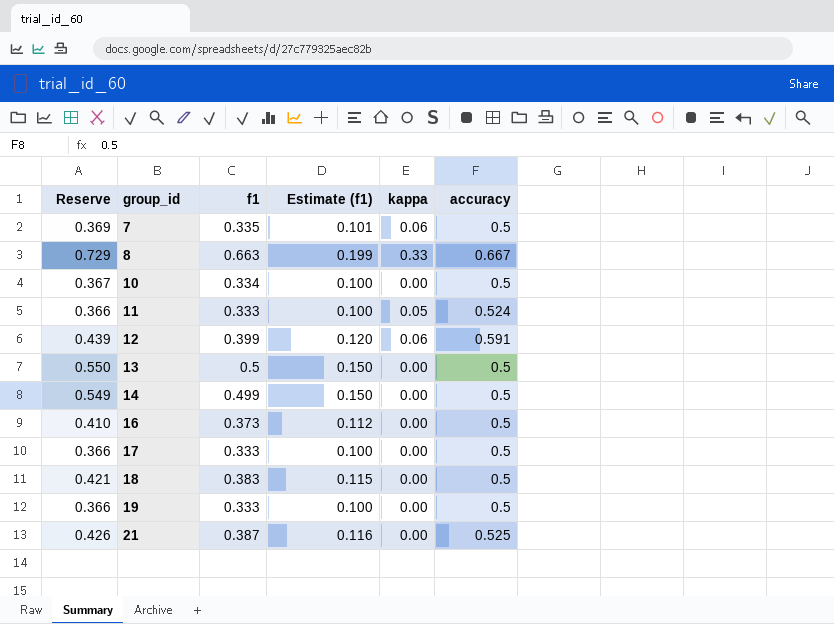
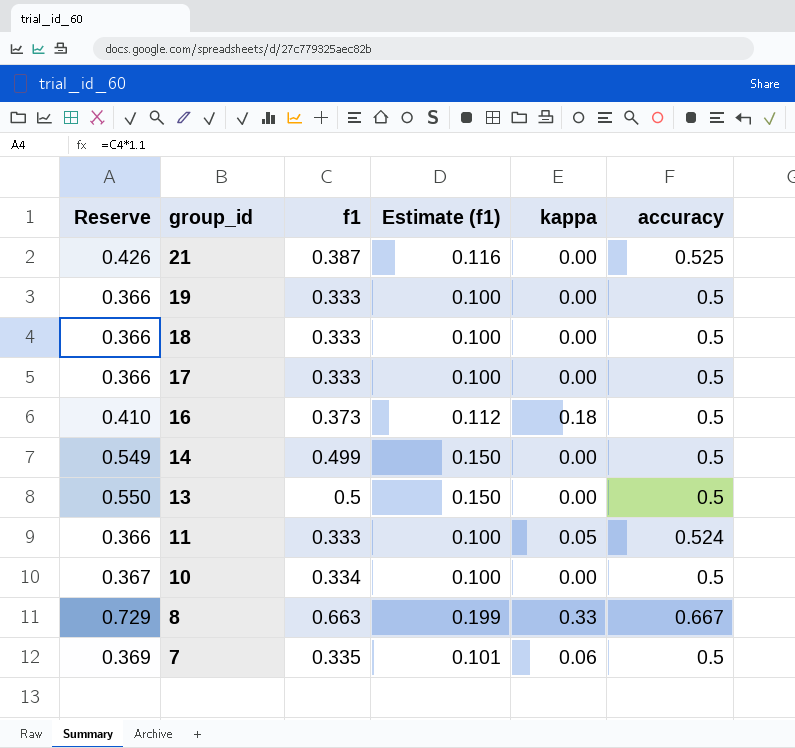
row order: group_id ascending -> group_id descending
row 12: 0.439 | 0.399 | 0.120 | 0.06 | 0.591 -> none
18 | Reserve: 0.421 -> 0.366
18 | f1: 0.383 -> 0.333
18 | Estimate (f1): 0.115 -> 0.100
16 | kappa: 0.00 -> 0.18

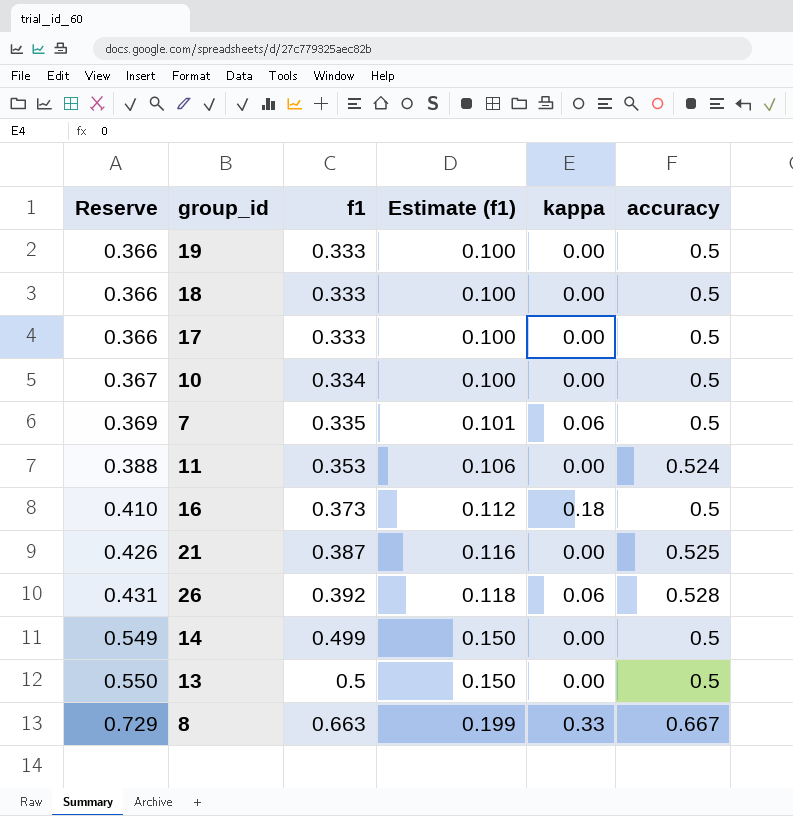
row order: group_id descending -> Reserve ascending
11 | Reserve: 0.366 -> 0.388
11 | f1: 0.333 -> 0.353
11 | Estimate (f1): 0.100 -> 0.106
11 | kappa: 0.05 -> 0.00
row 26: none -> 0.431 | 0.392 | 0.118 | 0.06 | 0.528

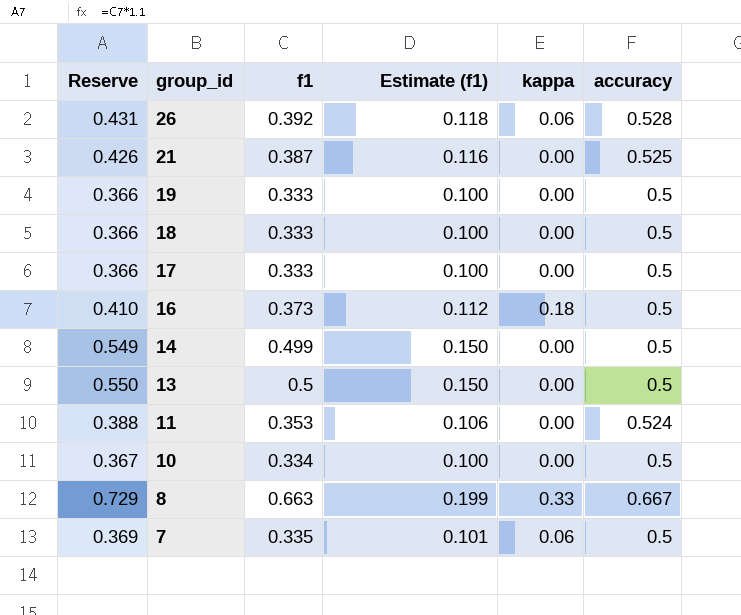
row order: Reserve ascending -> group_id descending

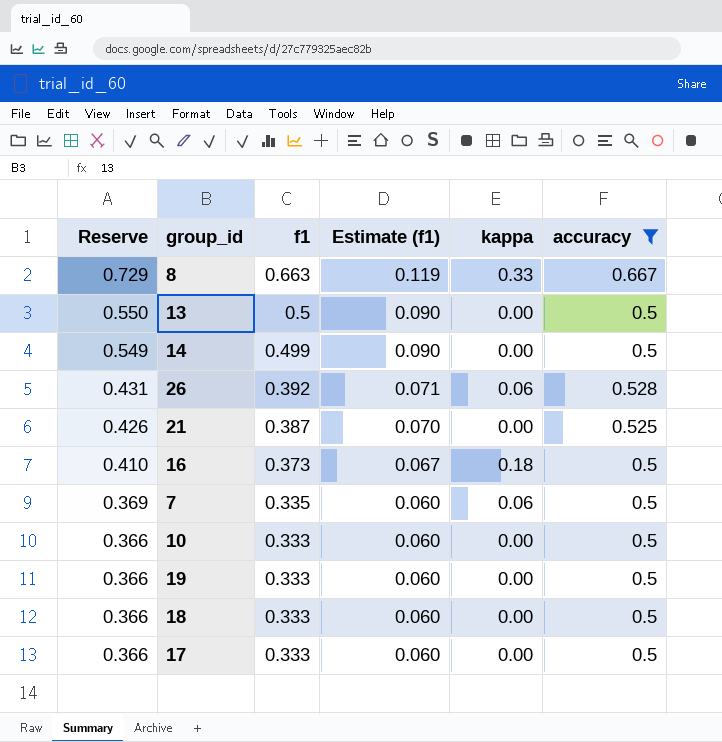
filter: none -> accuracy != 0.524
row order: group_id descending -> Reserve descending
column Estimate (f1) | formula: [f1] * 0.3 -> [f1] * 0.18
10 | Reserve: 0.367 -> 0.366
10 | f1: 0.334 -> 0.333

